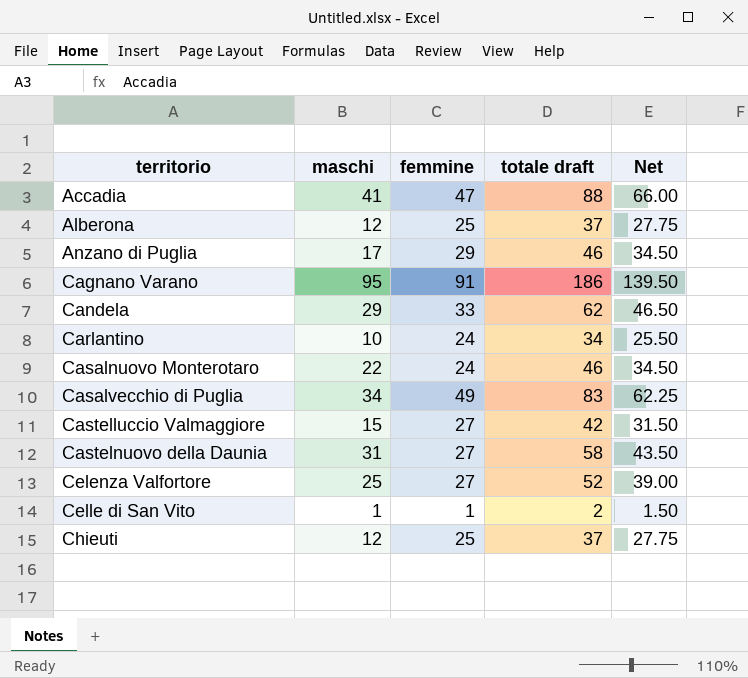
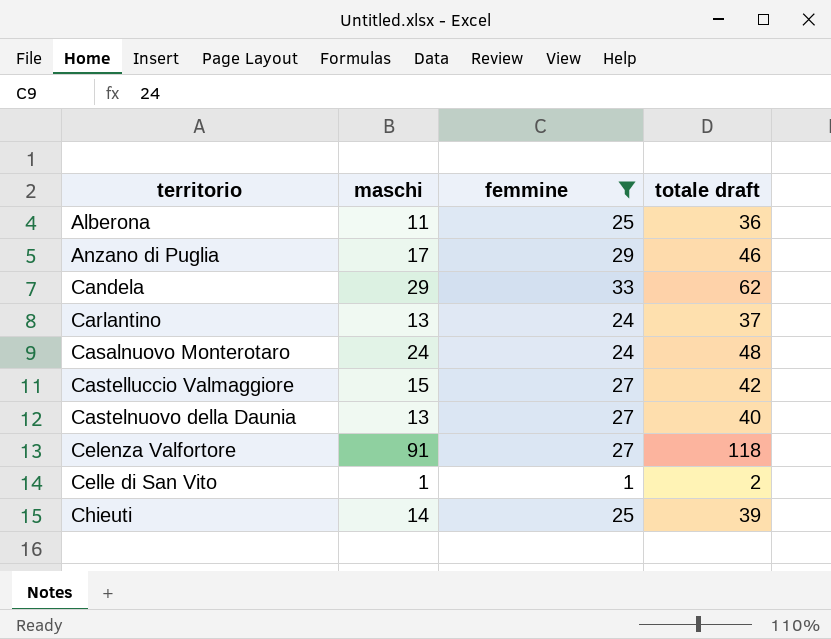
filter: none -> femmine <= 33
column Net | formula: [totale draft] * 0.75 -> none
Alberona | maschi: 12 -> 11
Alberona | totale draft: 37 -> 36
Carlantino | maschi: 10 -> 13
Carlantino | totale draft: 34 -> 37
Casalnuovo Monterotaro | maschi: 22 -> 24
Casalnuovo Monterotaro | totale draft: 46 -> 48
Castelnuovo della Daunia | maschi: 31 -> 13
Castelnuovo della Daunia | totale draft: 58 -> 40
Celenza Valfortore | maschi: 25 -> 91
Celenza Valfortore | totale draft: 52 -> 118
Chieuti | maschi: 12 -> 14
Chieuti | totale draft: 37 -> 39

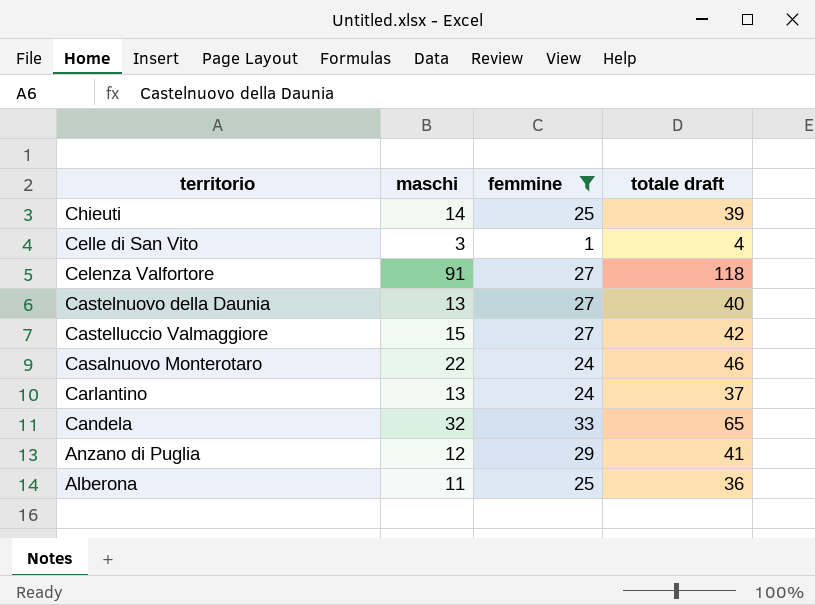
row order: territorio ascending -> territorio descending
Celle di San Vito | maschi: 1 -> 3
Celle di San Vito | totale draft: 2 -> 4
Casalnuovo Monterotaro | maschi: 24 -> 22
Casalnuovo Monterotaro | totale draft: 48 -> 46
Candela | maschi: 29 -> 32
Candela | totale draft: 62 -> 65
Anzano di Puglia | maschi: 17 -> 12
Anzano di Puglia | totale draft: 46 -> 41

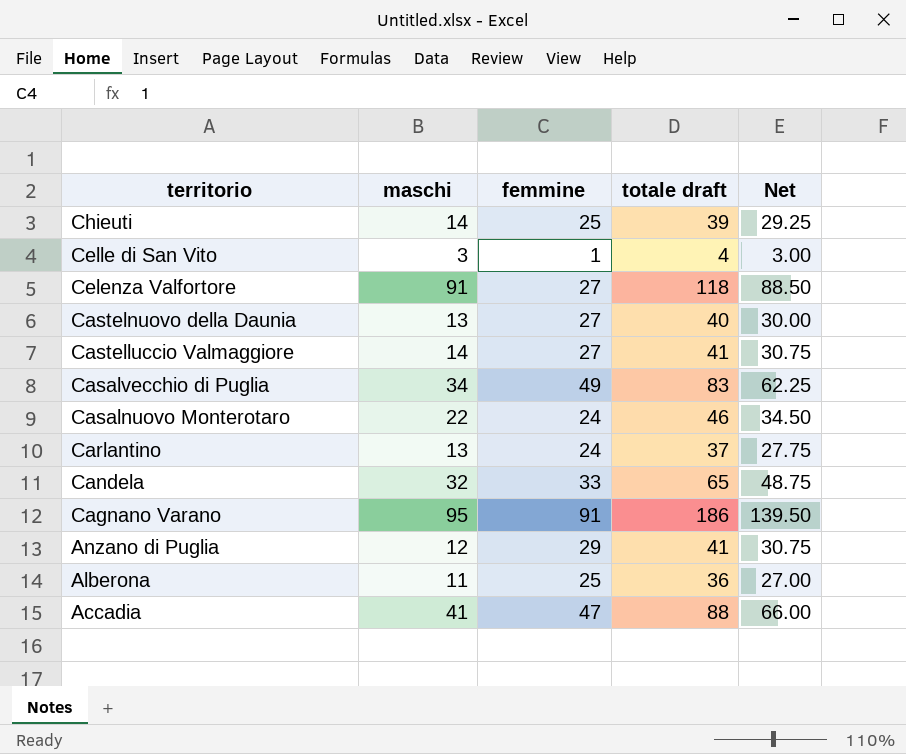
filter: femmine <= 33 -> none
column Net | formula: none -> [totale draft] * 0.75
Castelluccio Valmaggiore | maschi: 15 -> 14
Castelluccio Valmaggiore | totale draft: 42 -> 41

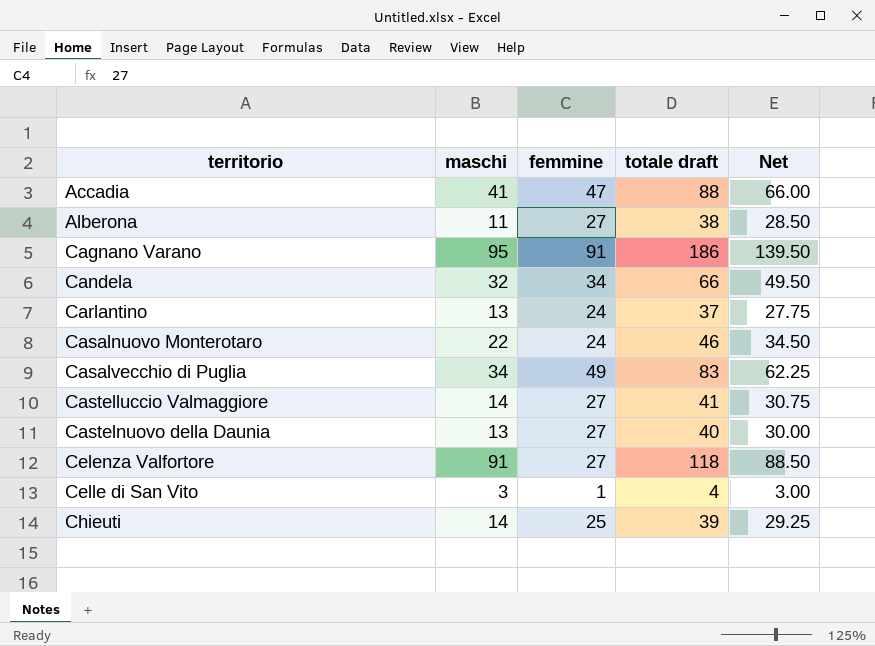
row order: territorio descending -> territorio ascending
row Anzano di Puglia: 12 | 29 | 41 | 30.75 -> none
Alberona | femmine: 25 -> 27
Alberona | totale draft: 36 -> 38
Alberona | Net: 27.00 -> 28.50
Candela | femmine: 33 -> 34
Candela | totale draft: 65 -> 66
Candela | Net: 48.75 -> 49.50

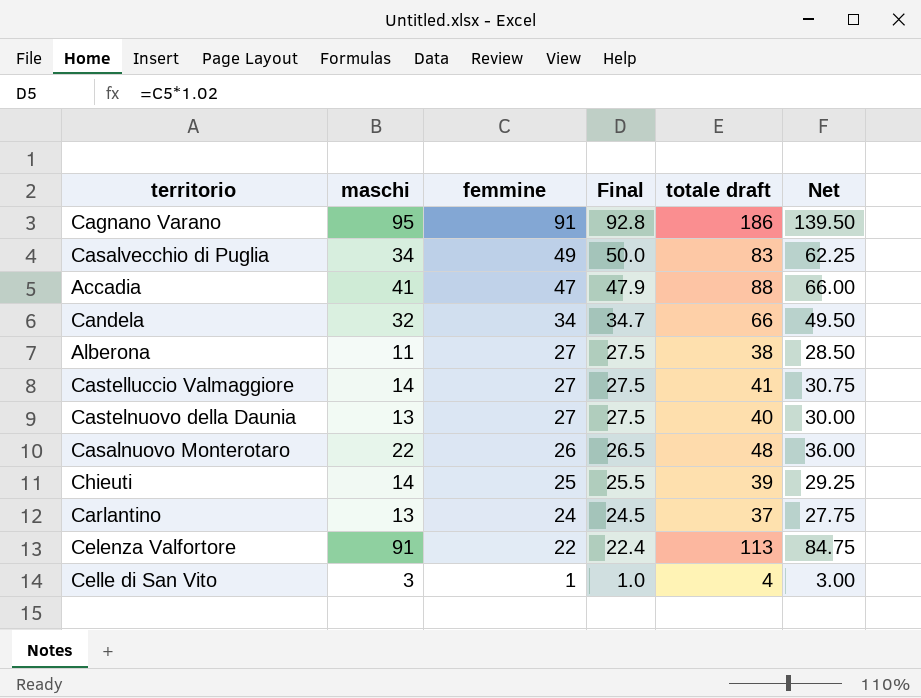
row order: territorio ascending -> femmine descending
column Final | formula: none -> [femmine] * 1.02
Casalnuovo Monterotaro | femmine: 24 -> 26
Casalnuovo Monterotaro | totale draft: 46 -> 48
Casalnuovo Monterotaro | Net: 34.50 -> 36.00
Celenza Valfortore | femmine: 27 -> 22
Celenza Valfortore | totale draft: 118 -> 113
Celenza Valfortore | Net: 88.50 -> 84.75

